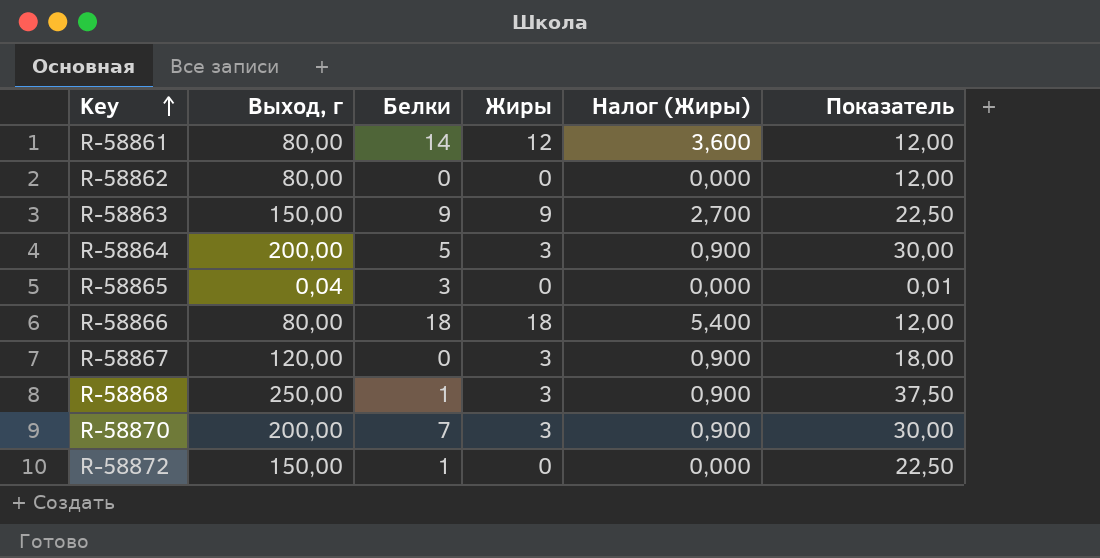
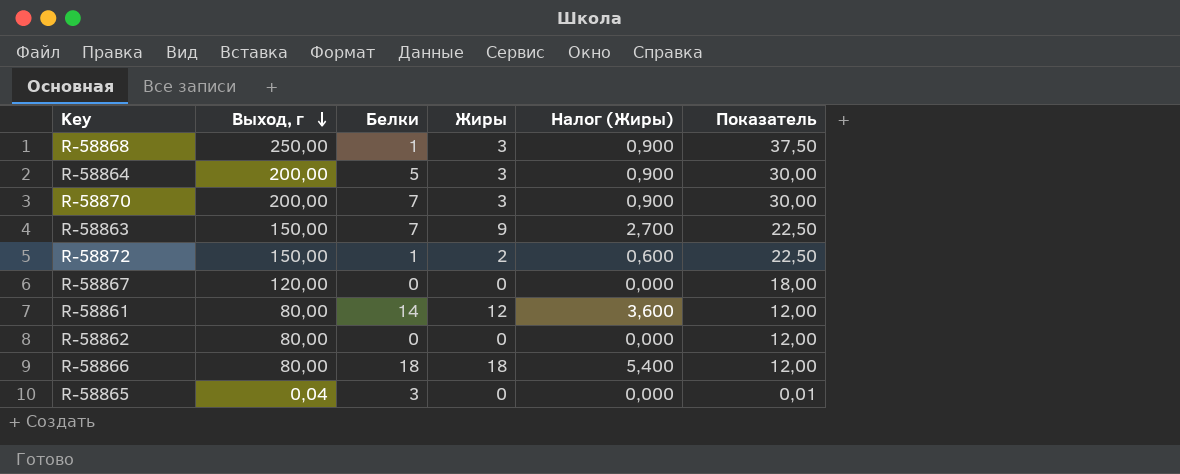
row order: Key ascending -> Выход, г descending
R-58863 | Белки: 9 -> 7
R-58872 | Жиры: 0 -> 2
R-58872 | Налог (Жиры): 0,000 -> 0,600
R-58867 | Жиры: 3 -> 0
R-58867 | Налог (Жиры): 0,900 -> 0,000

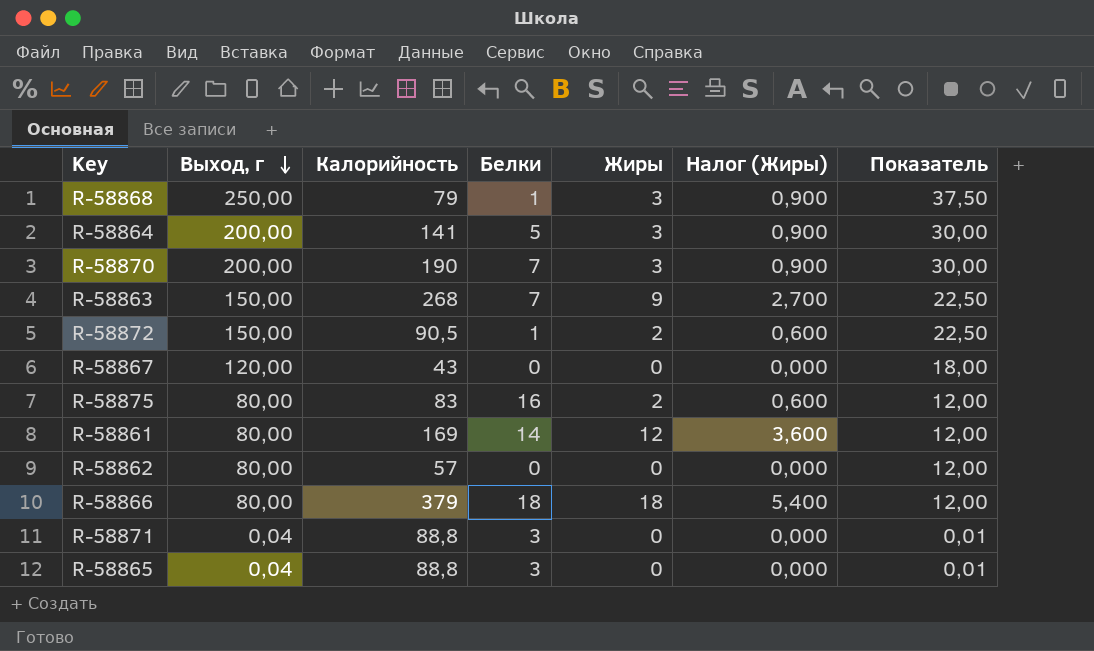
column Калорийность | position: none -> 3
row R-58875: none -> 80,00 | 83 | 16 | 2 | 0,600 | 12,00
row R-58871: none -> 0,04 | 88,8 | 3 | 0 | 0,000 | 0,01

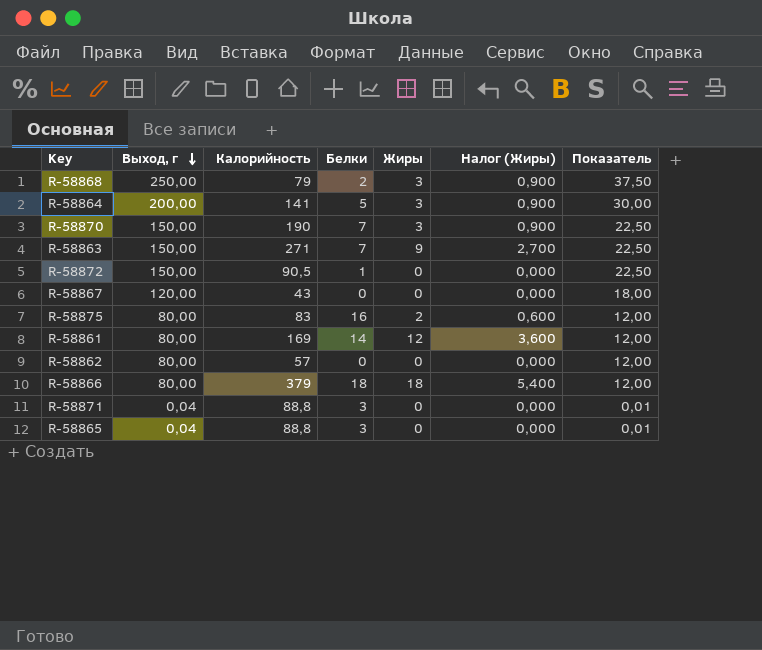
R-58868 | Белки: 1 -> 2
R-58870 | Выход, г: 200,00 -> 150,00
R-58870 | Показатель: 30,00 -> 22,50
R-58863 | Калорийность: 268 -> 271
R-58872 | Жиры: 2 -> 0
R-58872 | Налог (Жиры): 0,600 -> 0,000

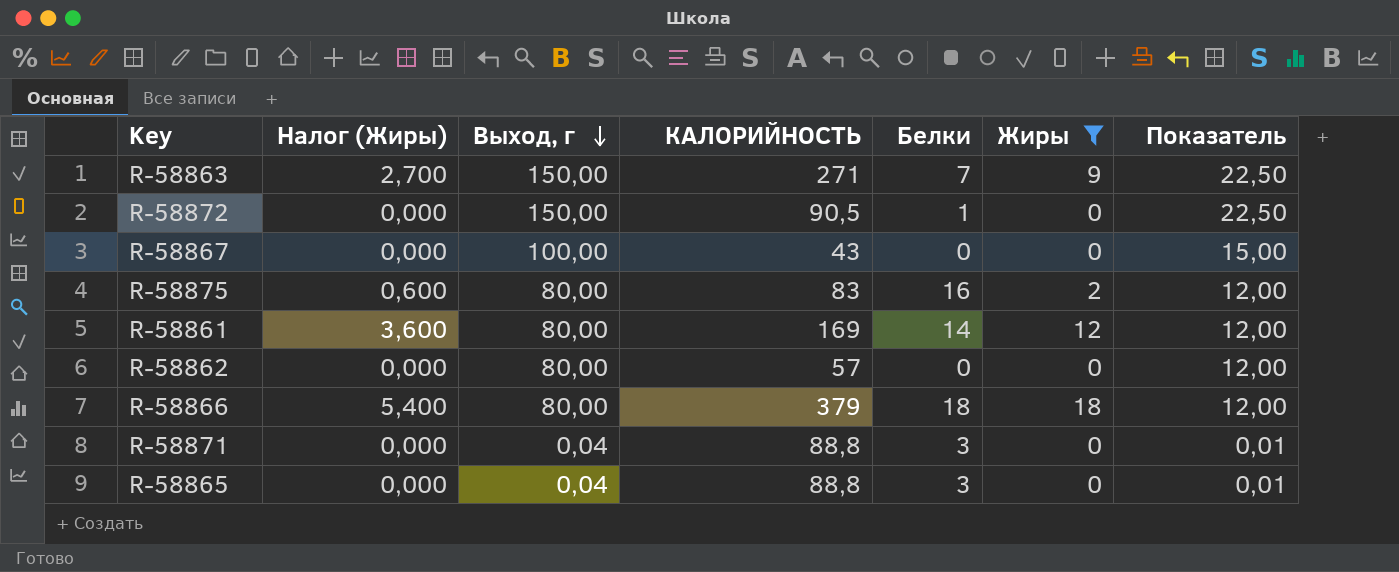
filter: none -> Жиры != 3
column Налог (Жиры) | position: 6 -> 2
column name: Калорийность -> КАЛОРИЙНОСТЬ
R-58867 | Выход, г: 120,00 -> 100,00
R-58867 | Показатель: 18,00 -> 15,00

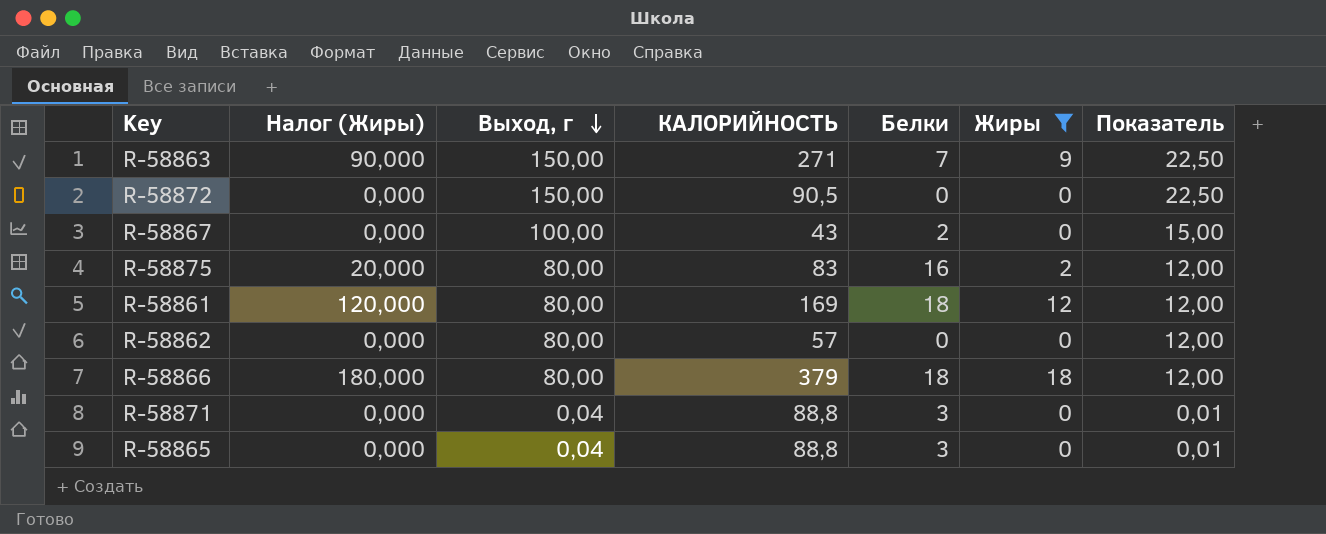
column Налог (Жиры) | formula: [Жиры] * 0,3 -> [Жиры] * 10
R-58872 | Белки: 1 -> 0
R-58867 | Белки: 0 -> 2
R-58861 | Белки: 14 -> 18

